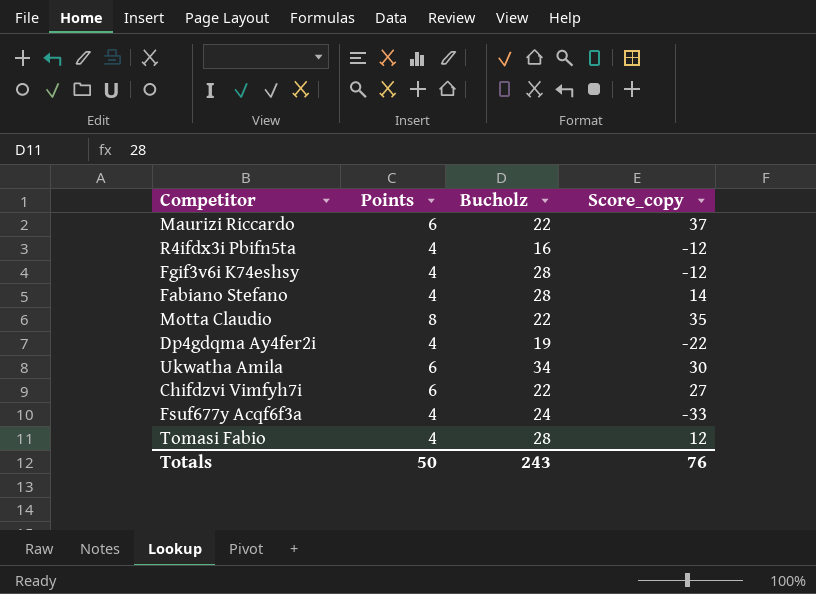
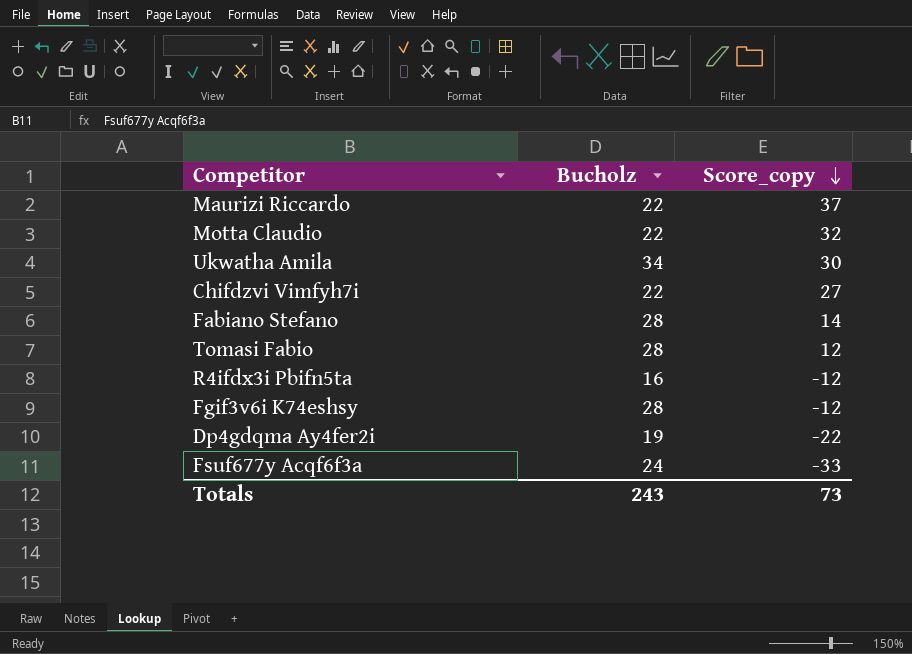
row order: none -> Score_copy descending
column Points | position: 2 -> none
Motta Claudio | Score_copy: 35 -> 32
Totals | Score_copy: 76 -> 73

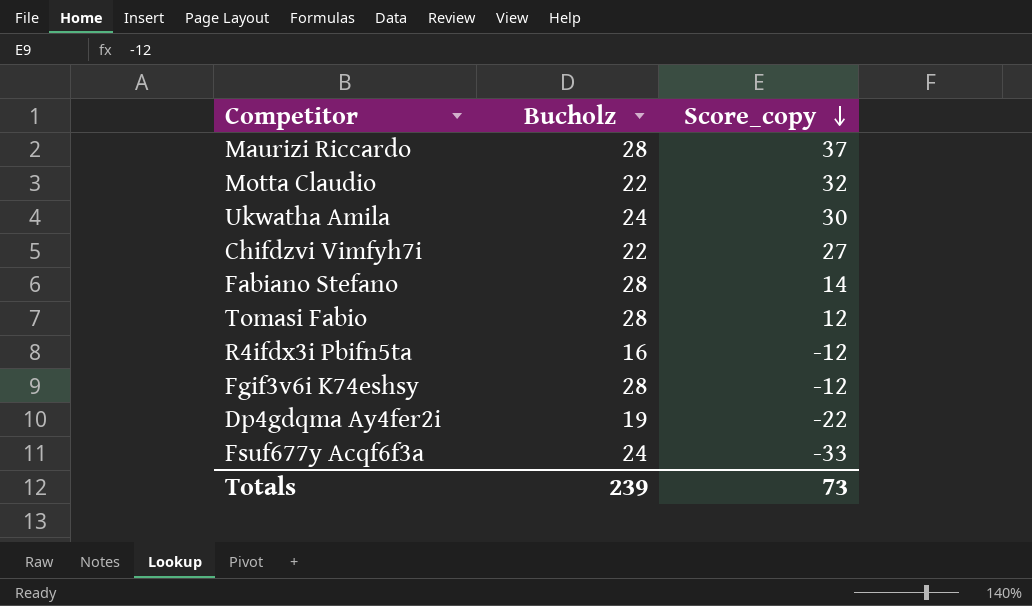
Maurizi Riccardo | Bucholz: 22 -> 28
Ukwatha Amila | Bucholz: 34 -> 24
Totals | Bucholz: 243 -> 239

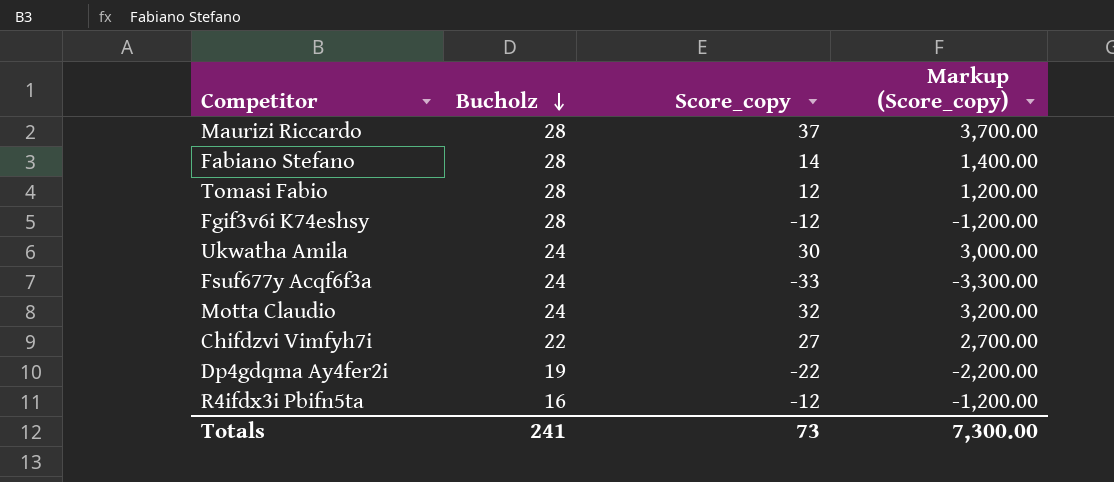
row order: Score_copy descending -> Bucholz descending
column Markup (Score_copy) | formula: none -> [Score_copy] * 100
Motta Claudio | Bucholz: 22 -> 24
Totals | Bucholz: 239 -> 241

